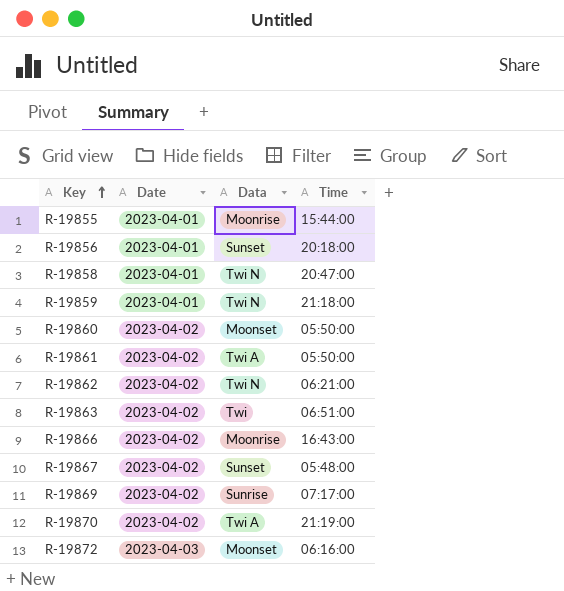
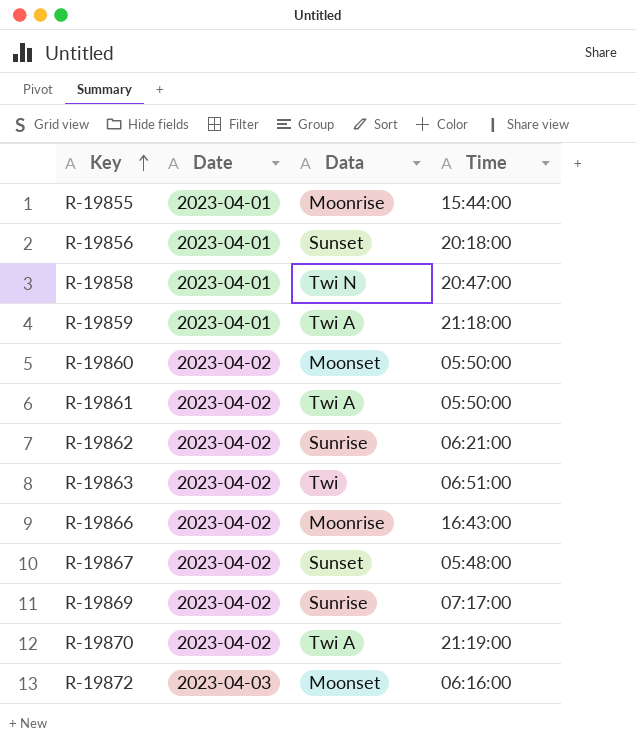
R-19859 | Data: Twi N -> Twi A
R-19862 | Data: Twi N -> Sunrise

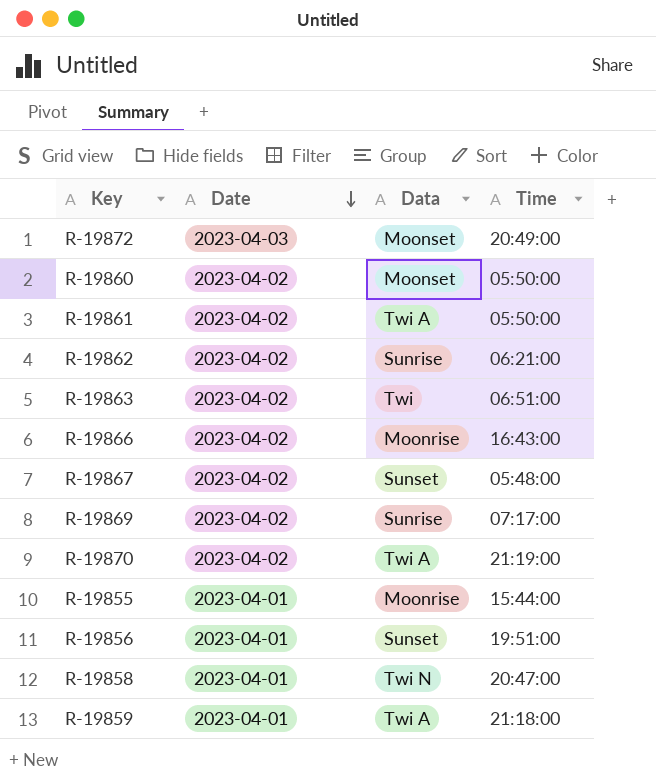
row order: Key ascending -> Date descending
R-19872 | Time: 06:16:00 -> 20:49:00
R-19856 | Time: 20:18:00 -> 19:51:00

